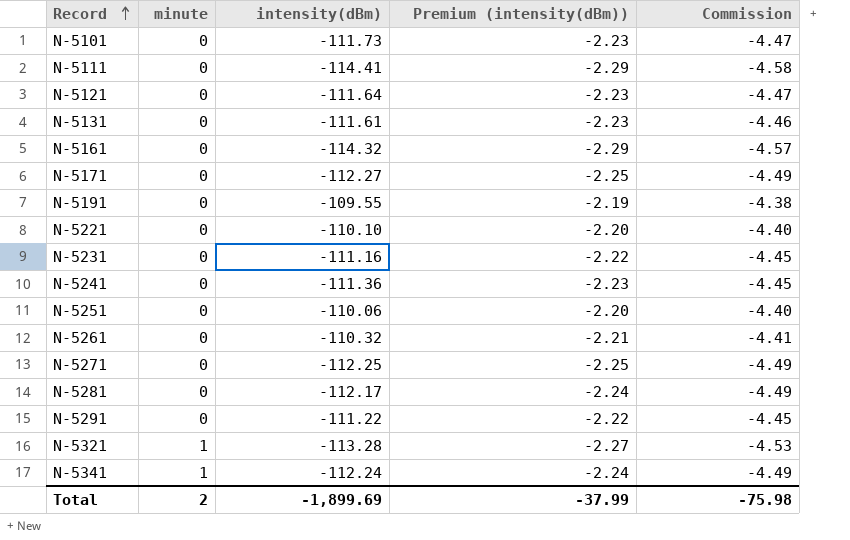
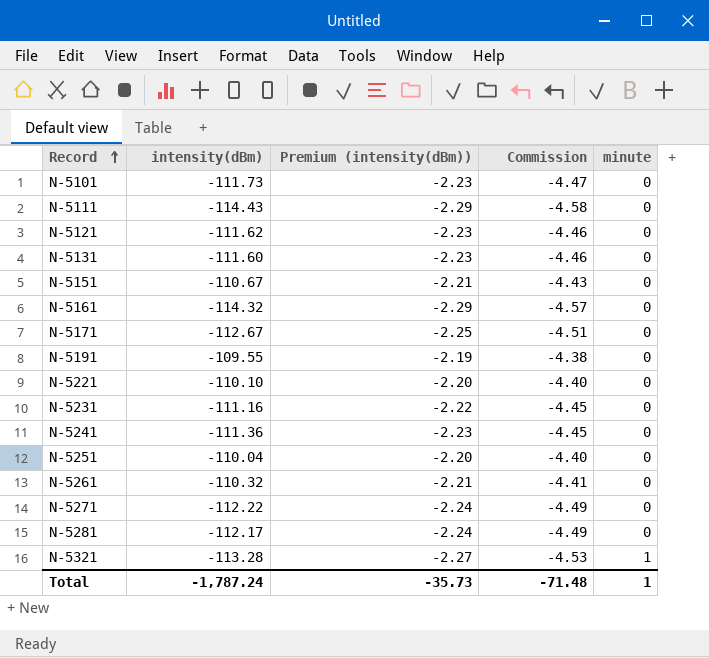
column minute | position: 2 -> 5
row N-5291: 0 | -111.22 | -2.22 | -4.45 -> none
row N-5341: 1 | -112.24 | -2.24 | -4.49 -> none
N-5111 | intensity(dBm): -114.41 -> -114.43
N-5121 | intensity(dBm): -111.64 -> -111.62
N-5121 | Commission: -4.47 -> -4.46
N-5131 | intensity(dBm): -111.61 -> -111.60
row N-5151: none -> -110.67 | -2.21 | -4.43 | 0
N-5171 | intensity(dBm): -112.27 -> -112.67
N-5171 | Commission: -4.49 -> -4.51
N-5251 | intensity(dBm): -110.06 -> -110.04
N-5271 | intensity(dBm): -112.25 -> -112.22
N-5271 | Premium (intensity(dBm)): -2.25 -> -2.24
Total | intensity(dBm): -1,899.69 -> -1,787.24
Total | Premium (intensity(dBm)): -37.99 -> -35.73
Total | Commission: -75.98 -> -71.48
Total | minute: 2 -> 1

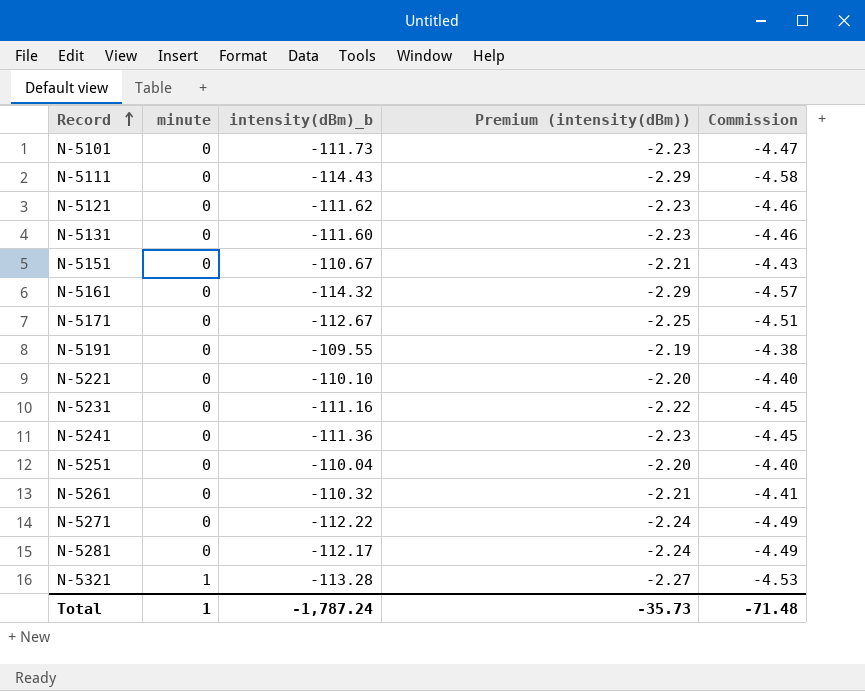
column minute | position: 5 -> 2
column name: intensity(dBm) -> intensity(dBm)_b

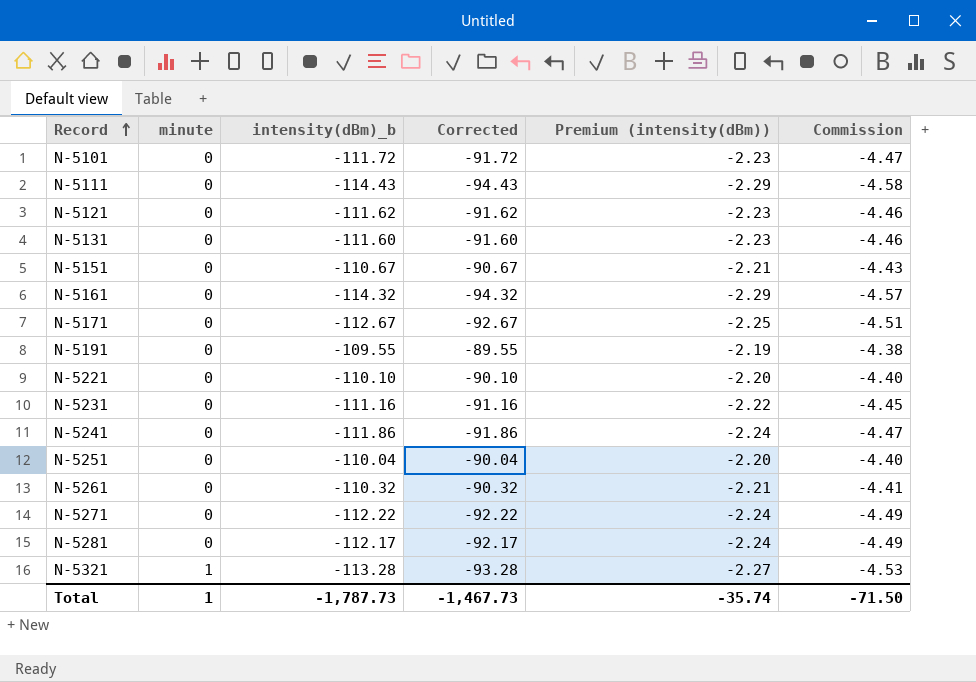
column Corrected | formula: none -> [intensity(dBm)_b] + 20
N-5101 | intensity(dBm)_b: -111.73 -> -111.72
N-5241 | intensity(dBm)_b: -111.36 -> -111.86
N-5241 | Premium (intensity(dBm)): -2.23 -> -2.24
N-5241 | Commission: -4.45 -> -4.47
Total | intensity(dBm)_b: -1,787.24 -> -1,787.73
Total | Premium (intensity(dBm)): -35.73 -> -35.74
Total | Commission: -71.48 -> -71.50

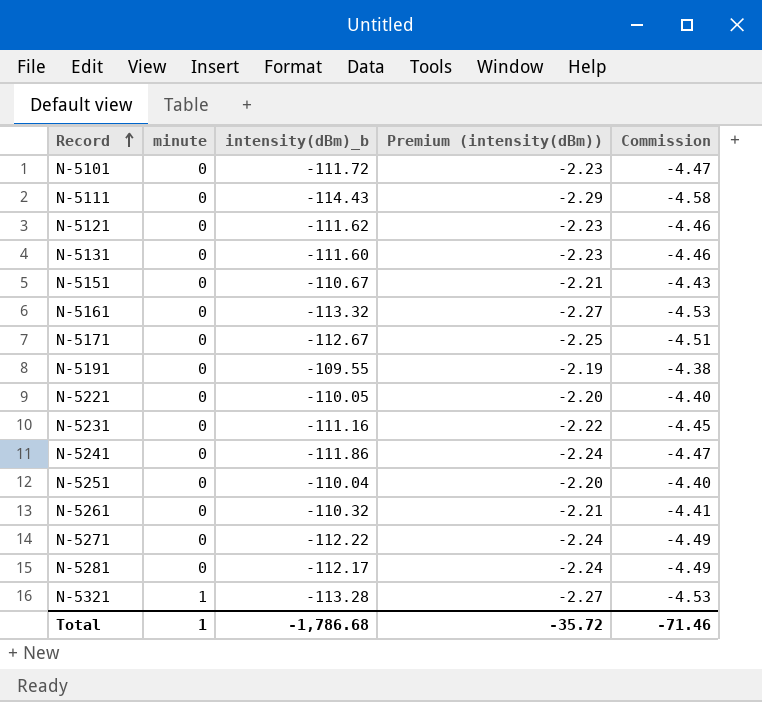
column Corrected | formula: [intensity(dBm)_b] + 20 -> none
N-5161 | intensity(dBm)_b: -114.32 -> -113.32
N-5161 | Premium (intensity(dBm)): -2.29 -> -2.27
N-5161 | Commission: -4.57 -> -4.53
N-5221 | intensity(dBm)_b: -110.10 -> -110.05
Total | intensity(dBm)_b: -1,787.73 -> -1,786.68
Total | Premium (intensity(dBm)): -35.74 -> -35.72
Total | Commission: -71.50 -> -71.46

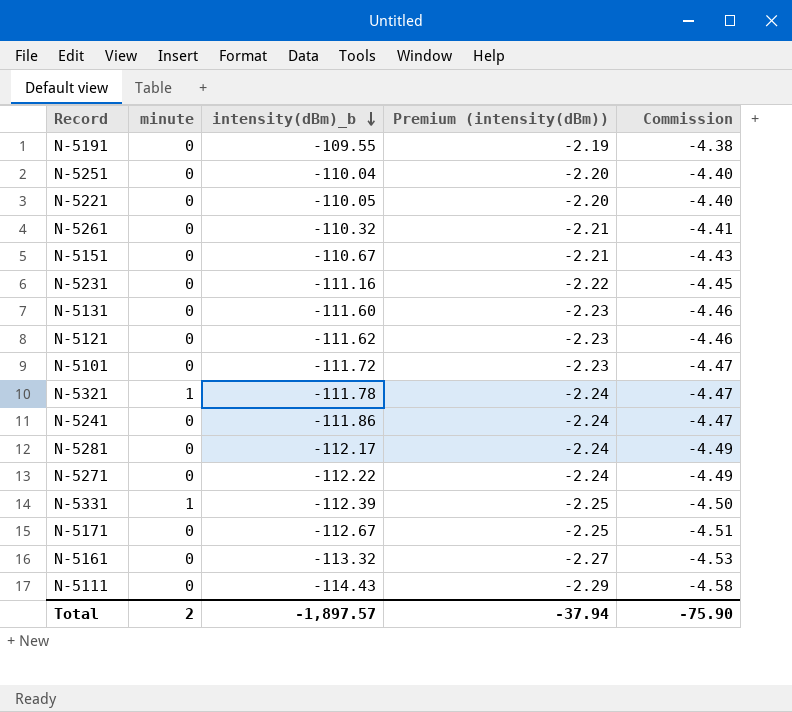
row order: Record ascending -> intensity(dBm)_b descending
N-5321 | intensity(dBm)_b: -113.28 -> -111.78
N-5321 | Premium (intensity(dBm)): -2.27 -> -2.24
N-5321 | Commission: -4.53 -> -4.47
row N-5331: none -> 1 | -112.39 | -2.25 | -4.50
Total | minute: 1 -> 2
Total | intensity(dBm)_b: -1,786.68 -> -1,897.57
Total | Premium (intensity(dBm)): -35.72 -> -37.94
Total | Commission: -71.46 -> -75.90

